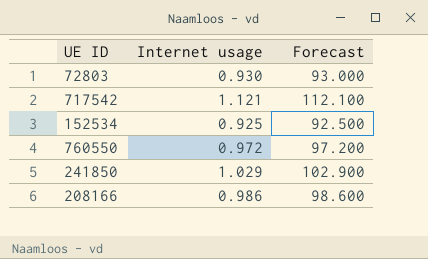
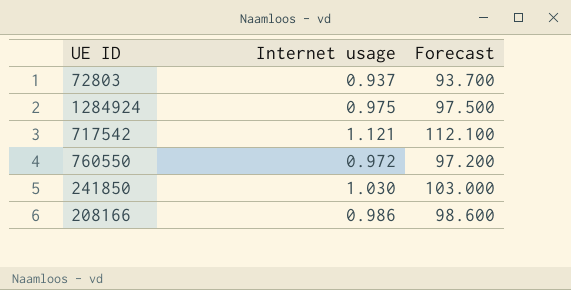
row 152534: 0.925 | 92.500 -> none
72803 | Internet usage: 0.930 -> 0.937
72803 | Forecast: 93.000 -> 93.700
row 1284924: none -> 0.975 | 97.500
241850 | Internet usage: 1.029 -> 1.030
241850 | Forecast: 102.900 -> 103.000

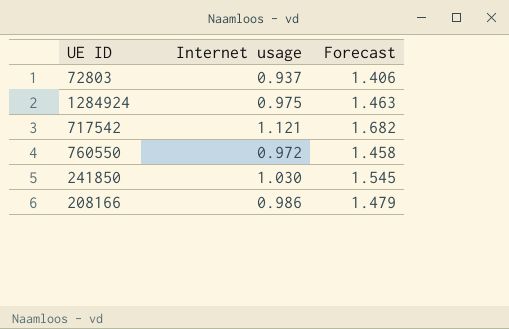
column Forecast | formula: [Internet usage] * 100 -> [Internet usage] * 1.5

